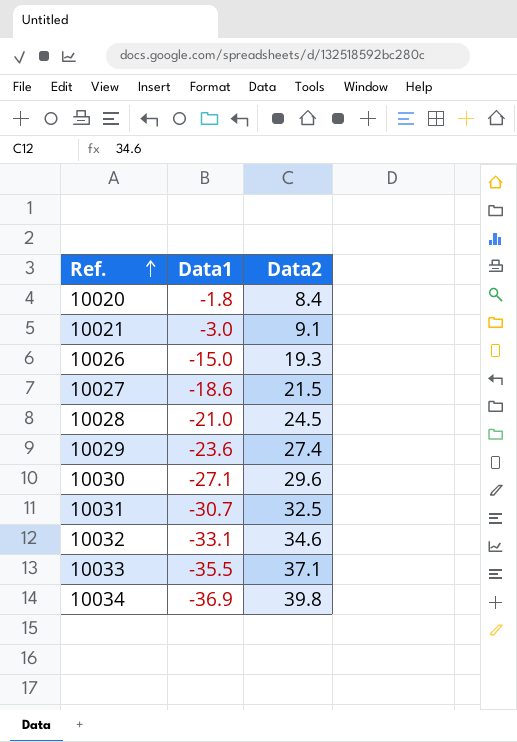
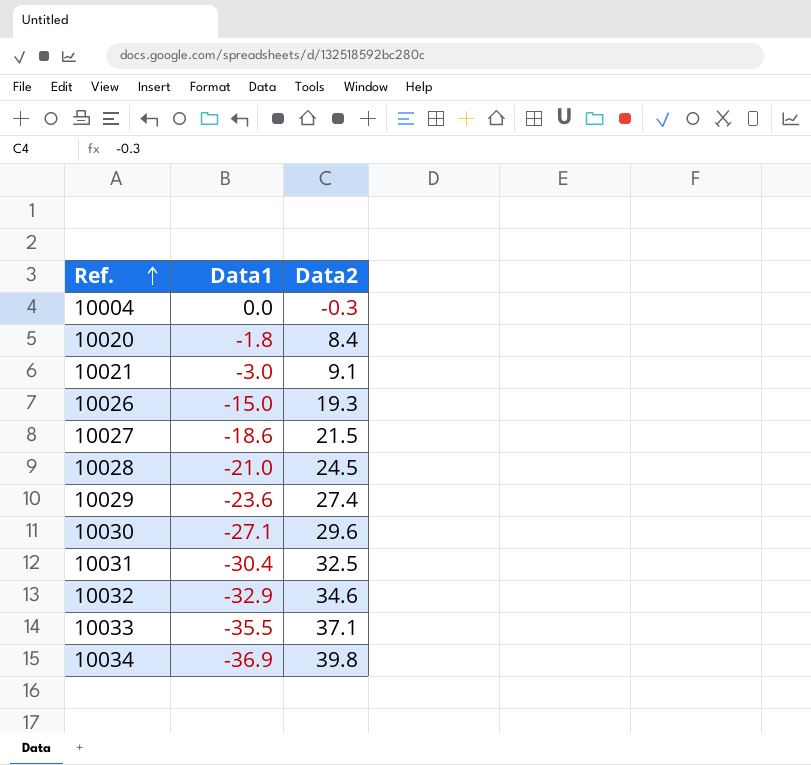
row 10004: none -> 0.0 | -0.3
10031 | Data1: -30.7 -> -30.4
10032 | Data1: -33.1 -> -32.9

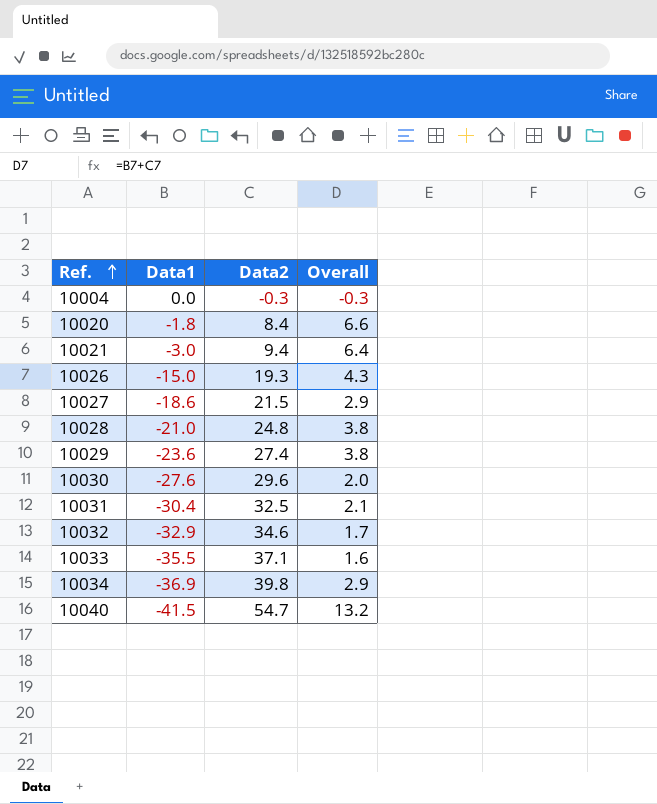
column Overall | formula: none -> [Data1] + [Data2]
10021 | Data2: 9.1 -> 9.4
10028 | Data2: 24.5 -> 24.8
10030 | Data1: -27.1 -> -27.6
row 10040: none -> -41.5 | 54.7 | 13.2

